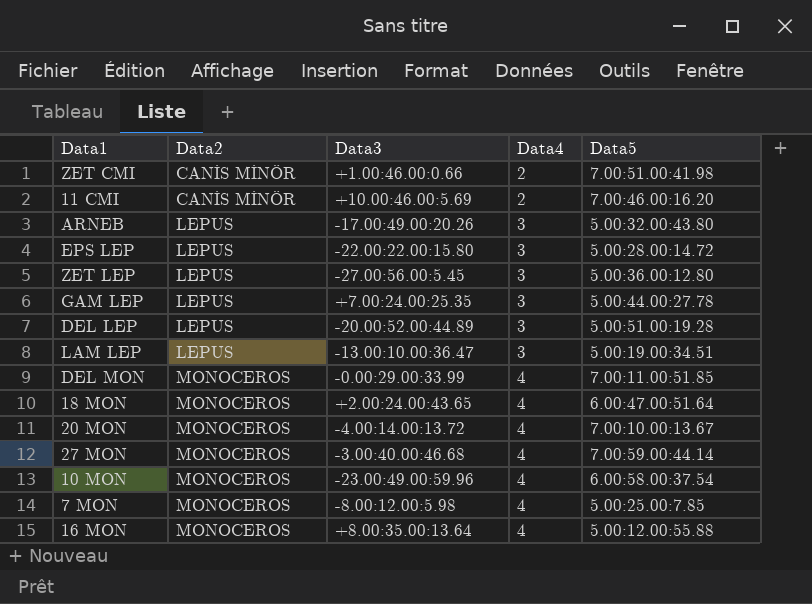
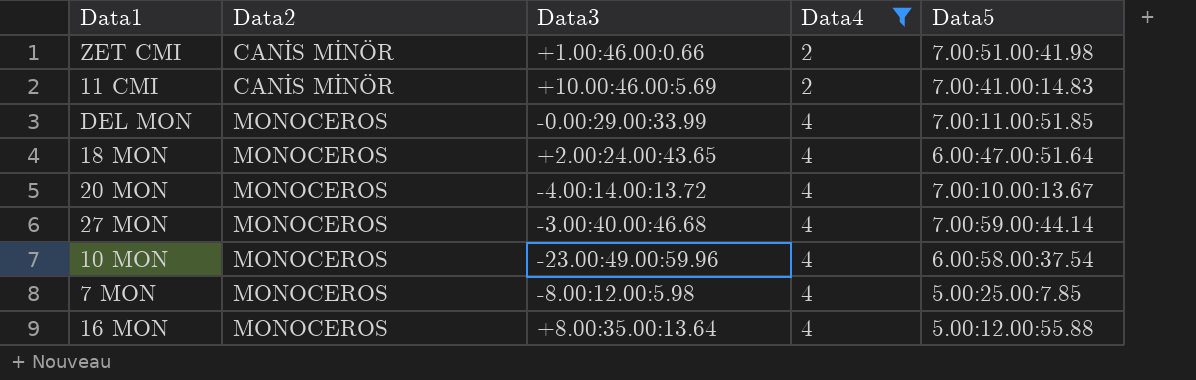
filter: none -> Data4 != 3
11 CMI | Data5: 7.00:46.00:16.20 -> 7.00:41.00:14.83

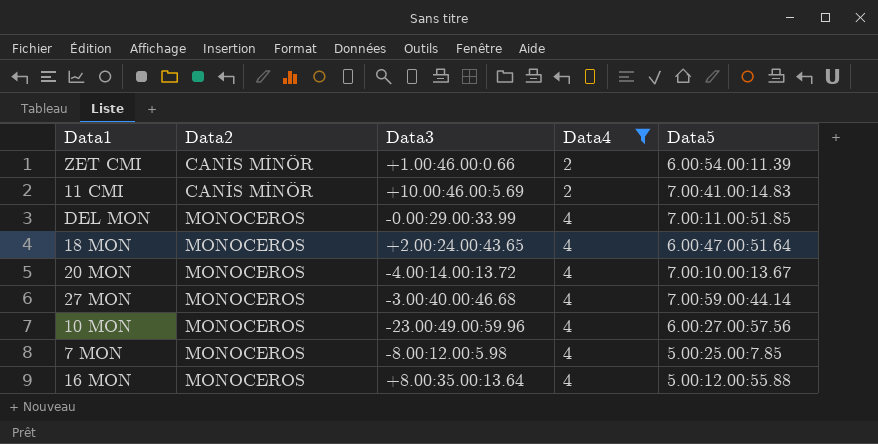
ZET CMI | Data5: 7.00:51.00:41.98 -> 6.00:54.00:11.39
10 MON | Data5: 6.00:58.00:37.54 -> 6.00:27.00:57.56

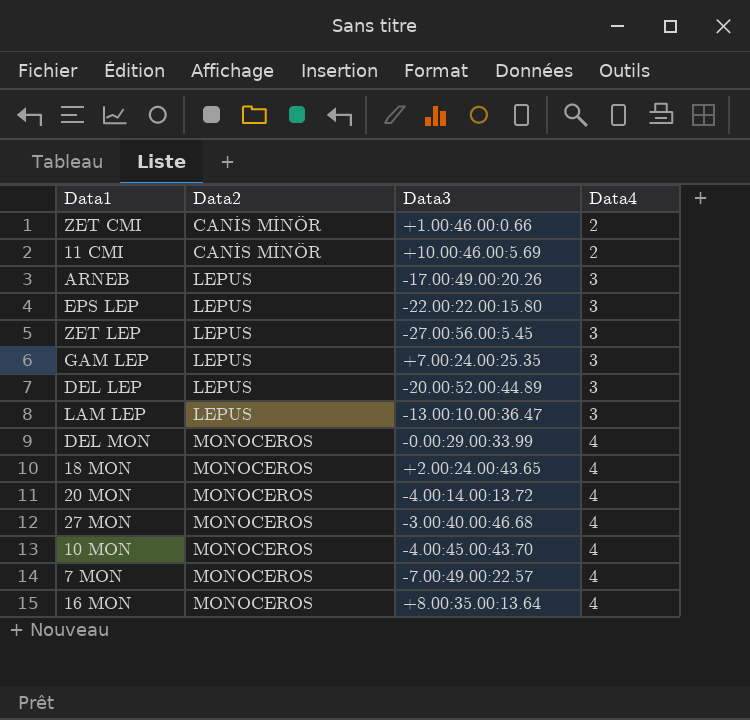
filter: Data4 != 3 -> none
column Data5 | position: 5 -> none
10 MON | Data3: -23.00:49.00:59.96 -> -4.00:45.00:43.70
7 MON | Data3: -8.00:12.00:5.98 -> -7.00:49.00:22.57

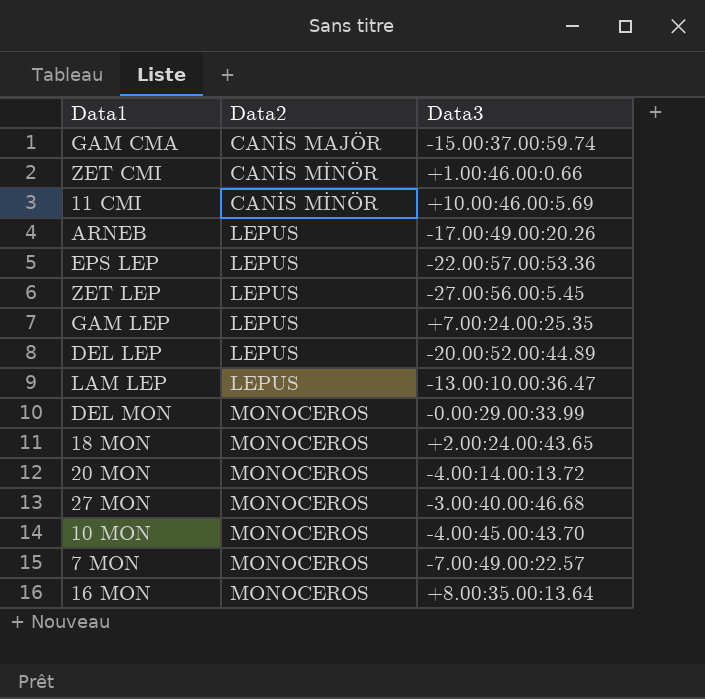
column Data4 | position: 4 -> none
row GAM CMA: none -> CANİS MAJÖR | -15.00:37.00:59.74
EPS LEP | Data3: -22.00:22.00:15.80 -> -22.00:57.00:53.36

